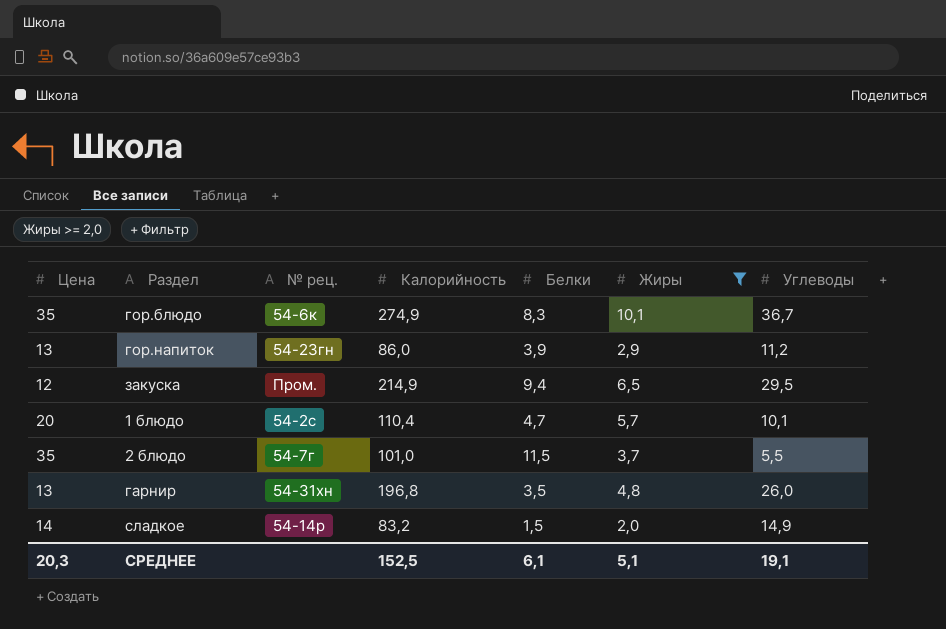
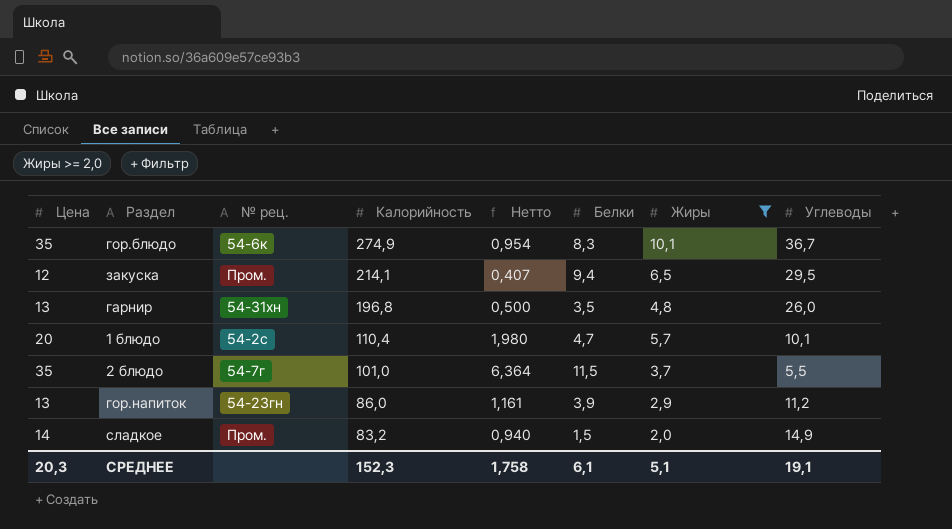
row order: none -> Калорийность descending
column Нетто | formula: none -> [Цена] / [Углеводы]
закуска | Калорийность: 214,9 -> 214,1
сладкое | № рец.: 54-14р -> Пром.
СРЕДНЕЕ | Калорийность: 152,5 -> 152,3

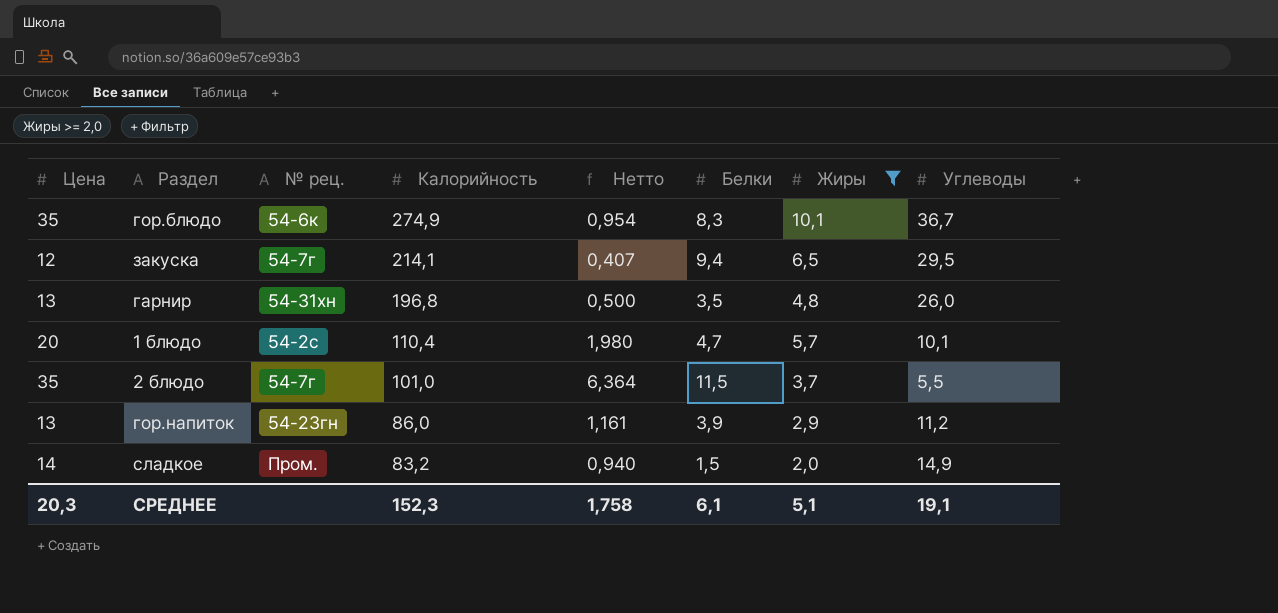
закуска | № рец.: Пром. -> 54-7г

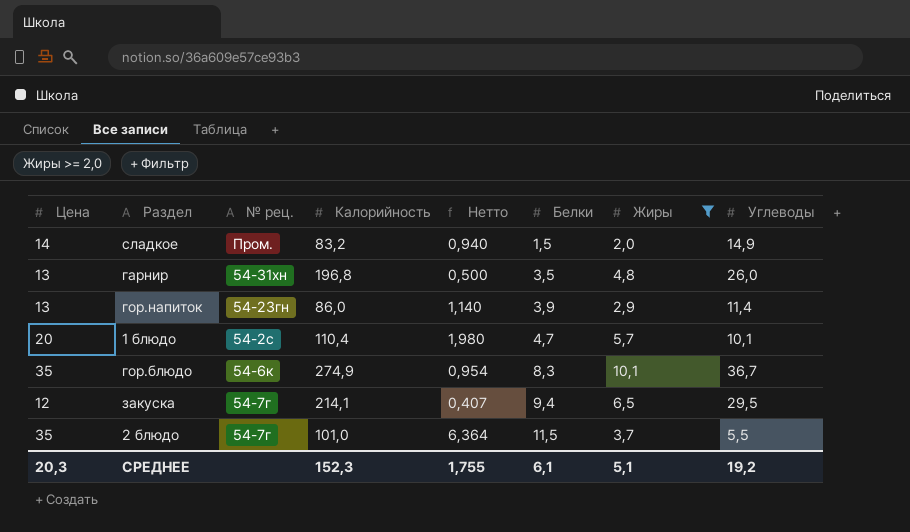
row order: Калорийность descending -> Белки ascending
гор.напиток | Нетто: 1,161 -> 1,140
гор.напиток | Углеводы: 11,2 -> 11,4
СРЕДНЕЕ | Нетто: 1,758 -> 1,755
СРЕДНЕЕ | Углеводы: 19,1 -> 19,2

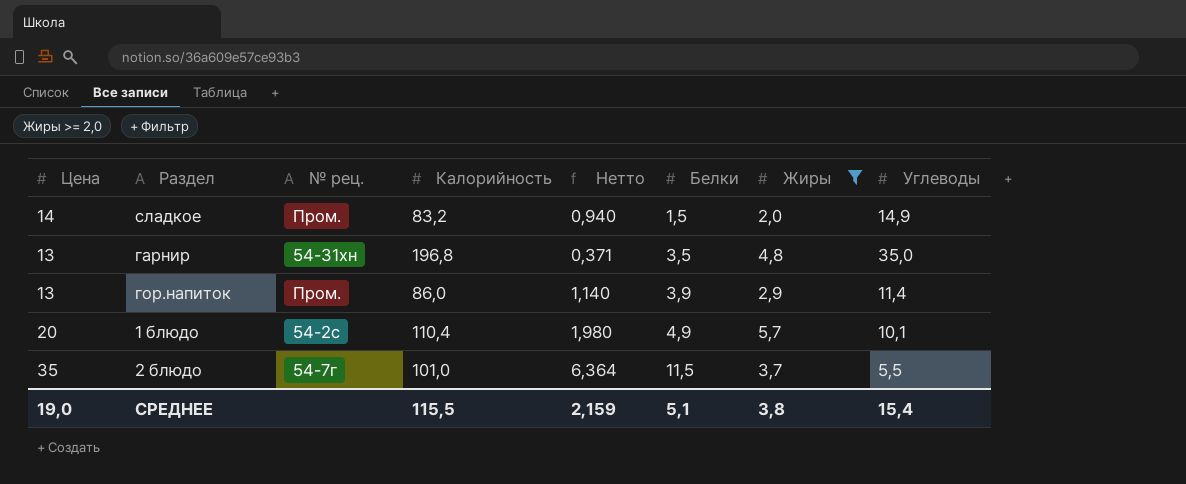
row гор.блюдо: 35 | 54-6к | 274,9 | 0,954 | 8,3 | 10,1 | 36,7 -> none
row закуска: 12 | 54-7г | 214,1 | 0,407 | 9,4 | 6,5 | 29,5 -> none
гарнир | Нетто: 0,500 -> 0,371
гарнир | Углеводы: 26,0 -> 35,0
гор.напиток | № рец.: 54-23гн -> Пром.
1 блюдо | Белки: 4,7 -> 4,9
СРЕДНЕЕ | Цена: 20,3 -> 19,0
СРЕДНЕЕ | Калорийность: 152,3 -> 115,5
СРЕДНЕЕ | Нетто: 1,755 -> 2,159
СРЕДНЕЕ | Белки: 6,1 -> 5,1
СРЕДНЕЕ | Жиры: 5,1 -> 3,8
СРЕДНЕЕ | Углеводы: 19,2 -> 15,4

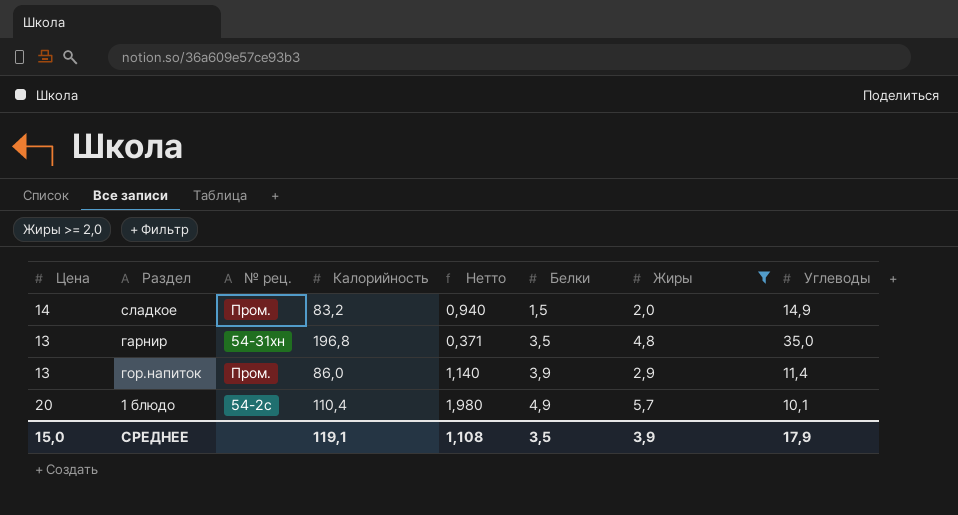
row 2 блюдо: 35 | 54-7г | 101,0 | 6,364 | 11,5 | 3,7 | 5,5 -> none
СРЕДНЕЕ | Цена: 19,0 -> 15,0
СРЕДНЕЕ | Калорийность: 115,5 -> 119,1
СРЕДНЕЕ | Нетто: 2,159 -> 1,108
СРЕДНЕЕ | Белки: 5,1 -> 3,5
СРЕДНЕЕ | Жиры: 3,8 -> 3,9
СРЕДНЕЕ | Углеводы: 15,4 -> 17,9

